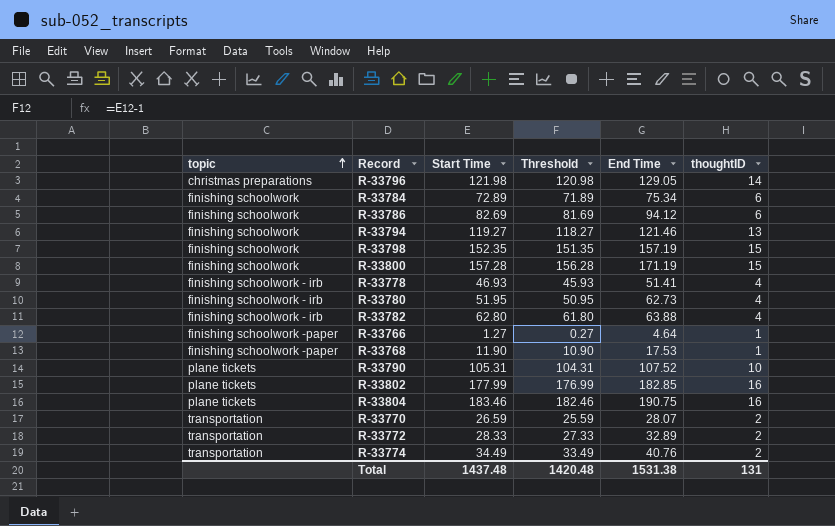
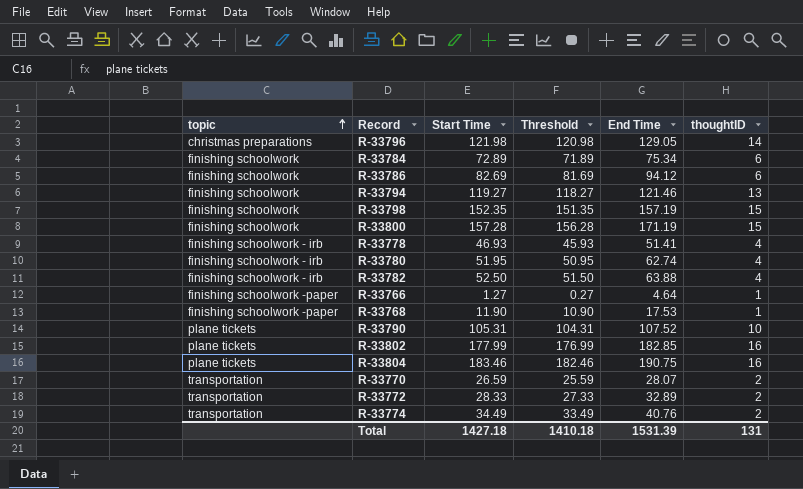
R-33780 | End Time: 62.73 -> 62.74
R-33782 | Start Time: 62.80 -> 52.50
R-33782 | Threshold: 61.80 -> 51.50
Total | Start Time: 1437.48 -> 1427.18
Total | Threshold: 1420.48 -> 1410.18
Total | End Time: 1531.38 -> 1531.39

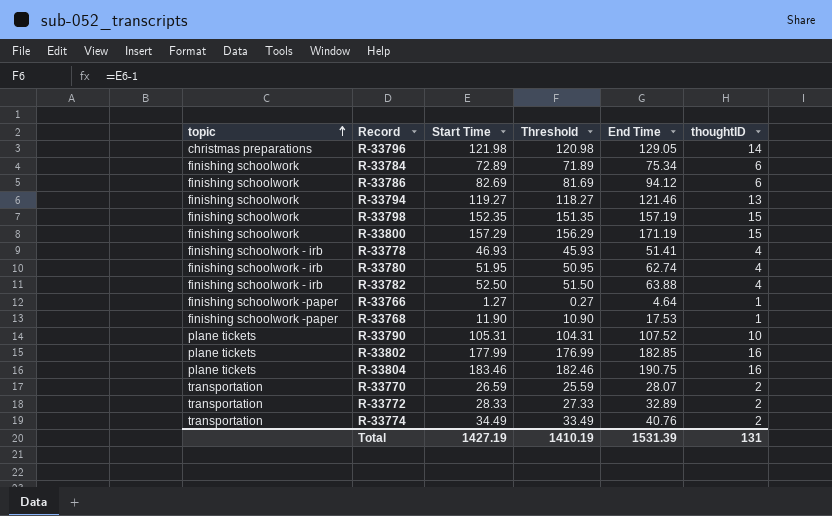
R-33800 | Start Time: 157.28 -> 157.29
R-33800 | Threshold: 156.28 -> 156.29
Total | Start Time: 1427.18 -> 1427.19
Total | Threshold: 1410.18 -> 1410.19

